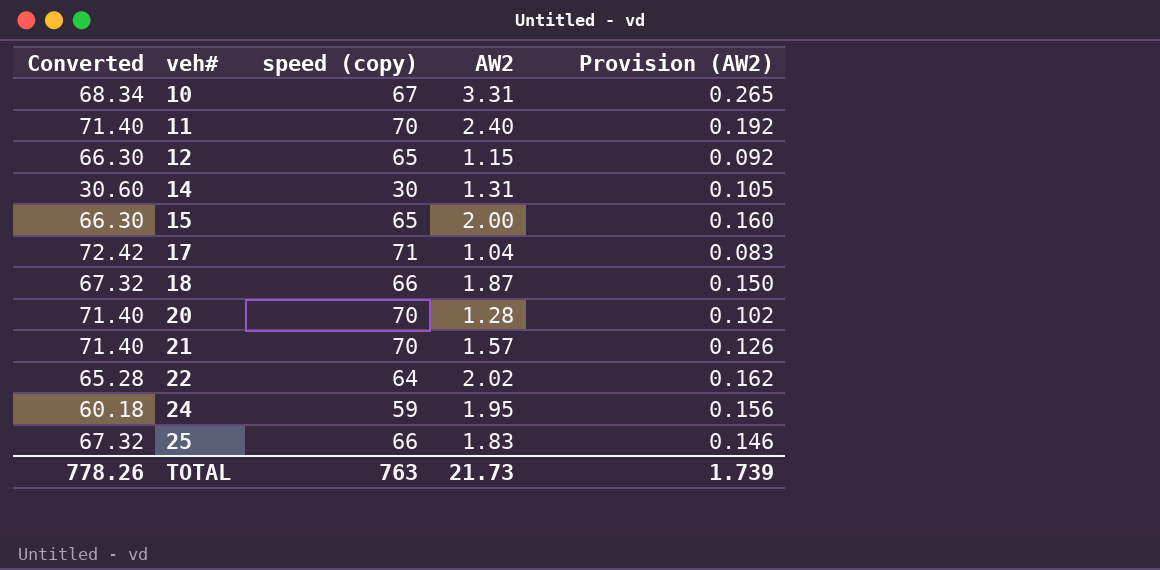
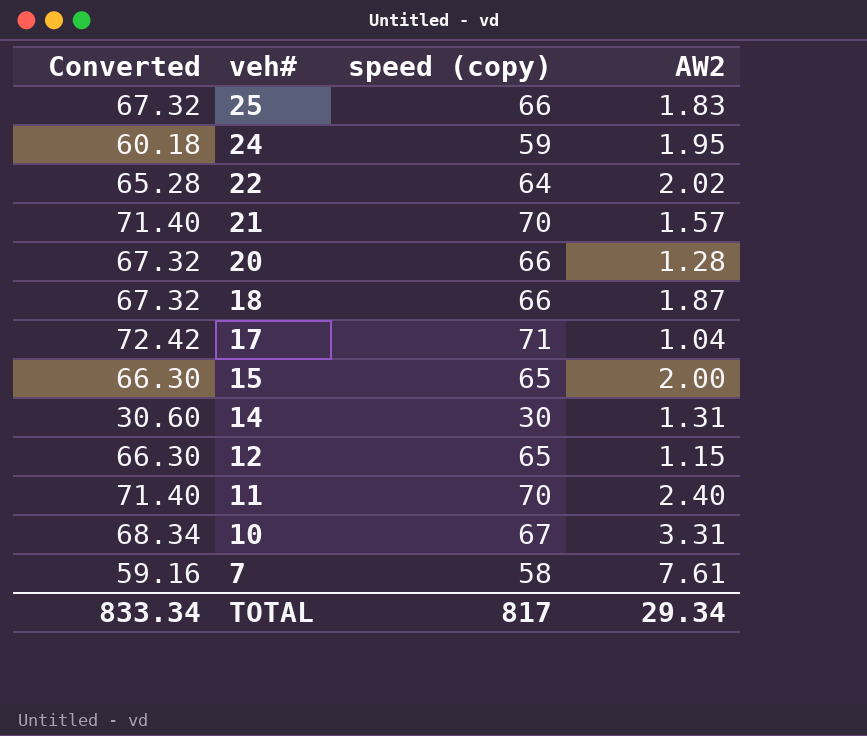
row order: veh# ascending -> veh# descending
column Provision (AW2) | formula: [AW2] * 0.08 -> none
20 | Converted: 71.40 -> 67.32
20 | speed (copy): 70 -> 66
row 7: none -> 59.16 | 58 | 7.61
TOTAL | Converted: 778.26 -> 833.34
TOTAL | speed (copy): 763 -> 817
TOTAL | AW2: 21.73 -> 29.34

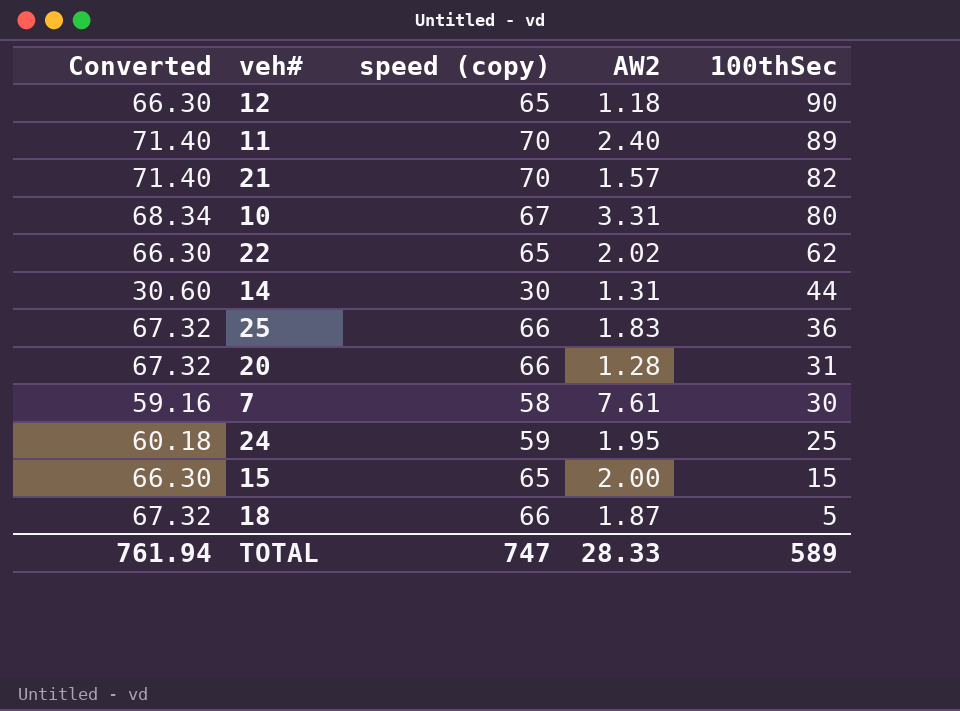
row order: veh# descending -> 100thSec descending
column 100thSec | position: none -> 5
row 17: 72.42 | 71 | 1.04 -> none
12 | AW2: 1.15 -> 1.18
22 | Converted: 65.28 -> 66.30
22 | speed (copy): 64 -> 65
TOTAL | Converted: 833.34 -> 761.94
TOTAL | speed (copy): 817 -> 747
TOTAL | AW2: 29.34 -> 28.33

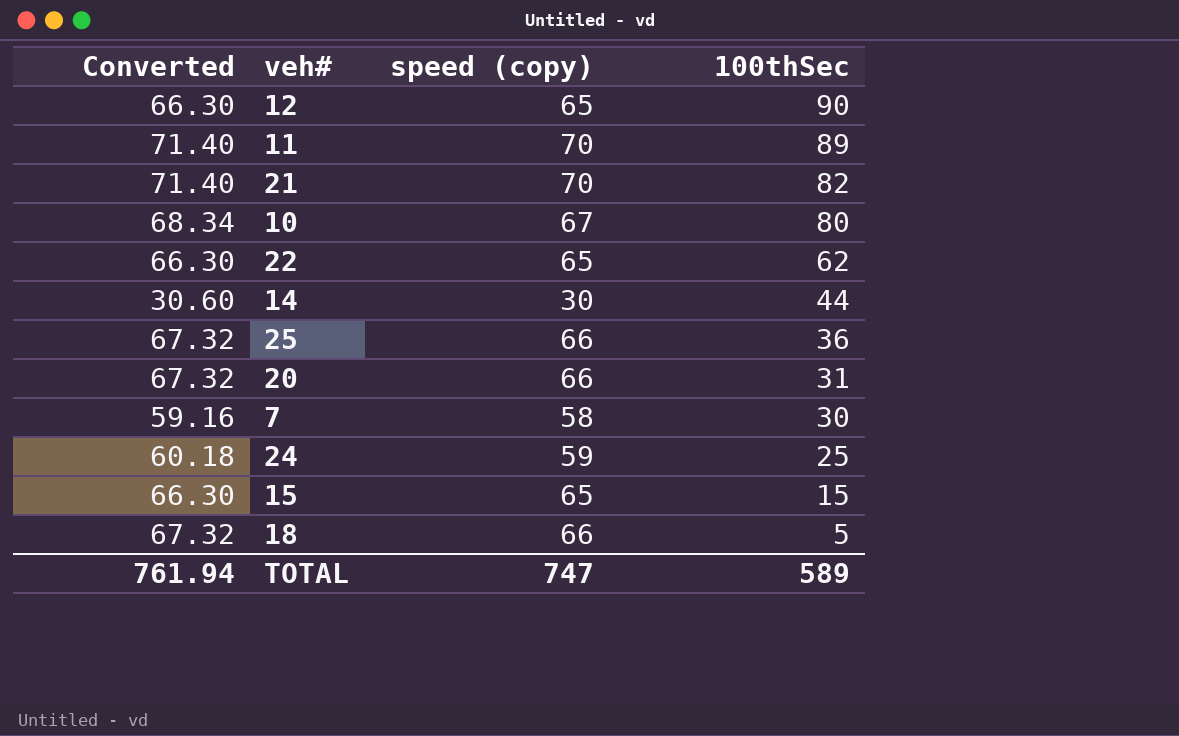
column AW2 | position: 4 -> none

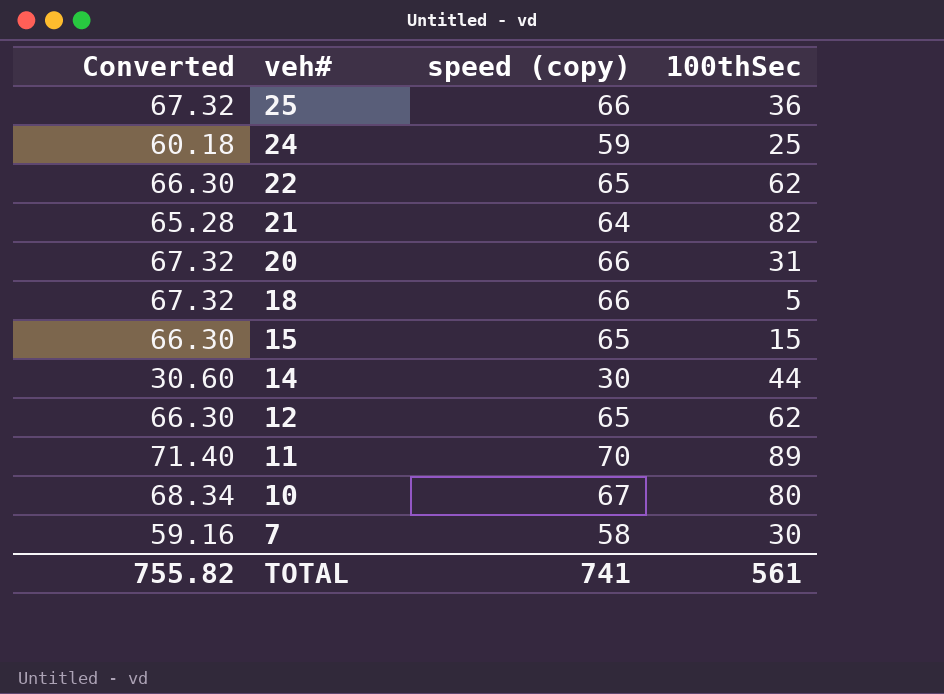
row order: 100thSec descending -> veh# descending
21 | Converted: 71.40 -> 65.28
21 | speed (copy): 70 -> 64
12 | 100thSec: 90 -> 62
TOTAL | Converted: 761.94 -> 755.82
TOTAL | speed (copy): 747 -> 741
TOTAL | 100thSec: 589 -> 561

